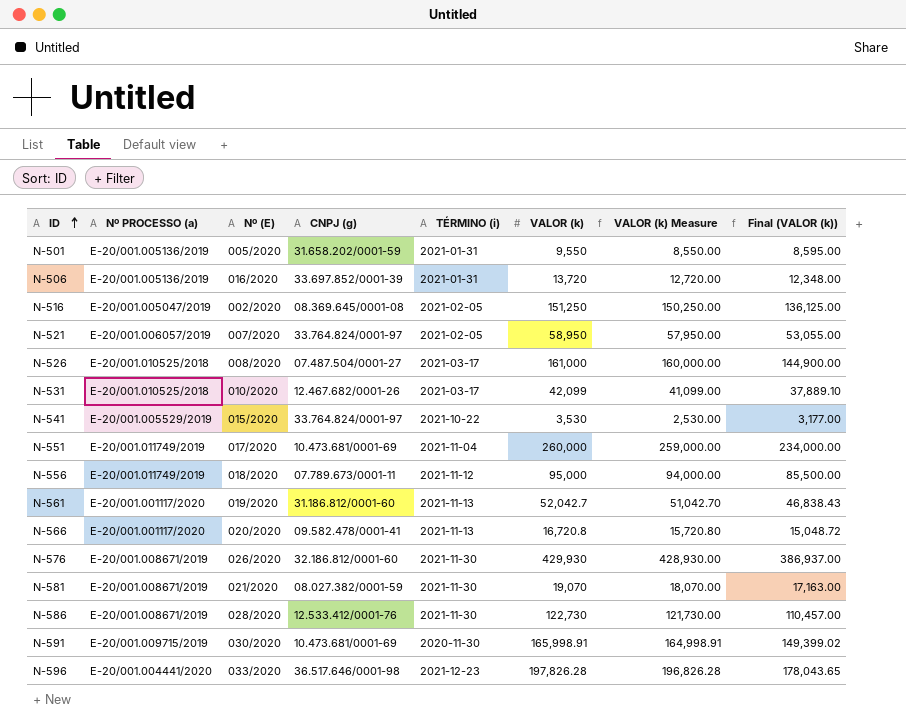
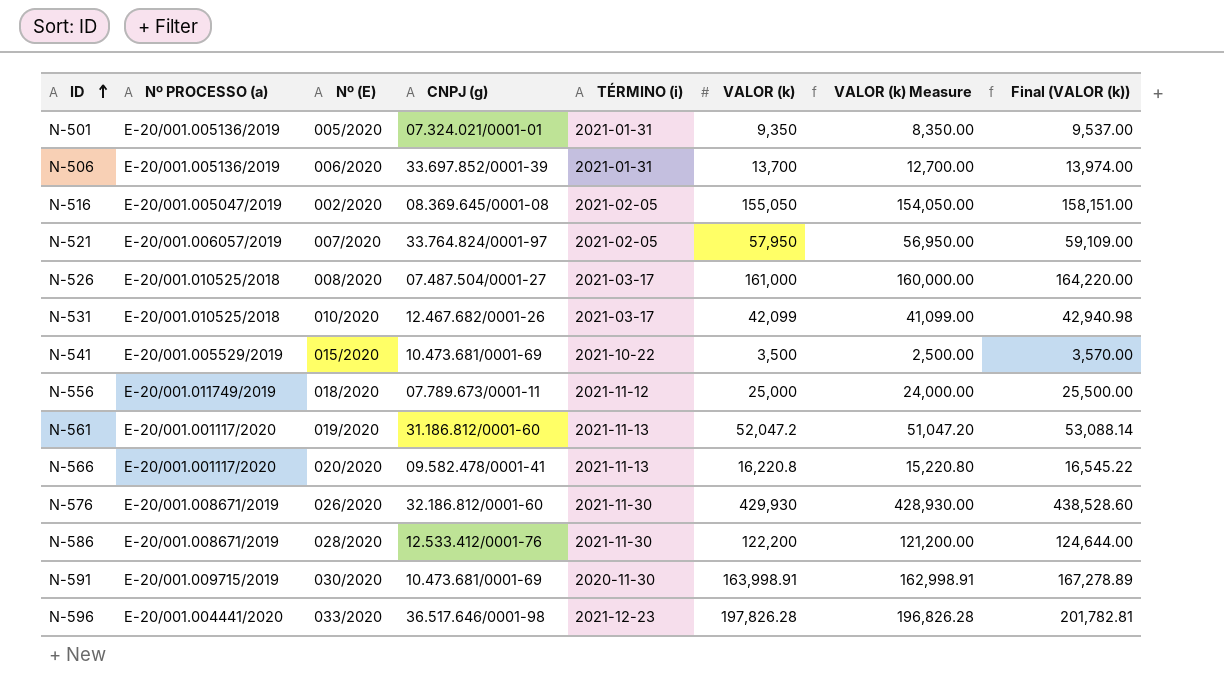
column Final (VALOR (k)) | formula: [VALOR (k)] * 0.9 -> [VALOR (k)] * 1.02
row N-551: E-20/001.011749/2019 | 017/2020 | 10.473.681/0001-69 | 2021-11-04 | 260,000 | 259,000.00 | 234,000.00 -> none
row N-581: E-20/001.008671/2019 | 021/2020 | 08.027.382/0001-59 | 2021-11-30 | 19,070 | 18,070.00 | 17,163.00 -> none
N-501 | CNPJ (g): 31.658.202/0001-59 -> 07.324.021/0001-01
N-501 | VALOR (k): 9,550 -> 9,350
N-501 | VALOR (k) Measure: 8,550.00 -> 8,350.00
N-506 | Nº (E): 016/2020 -> 006/2020
N-506 | VALOR (k): 13,720 -> 13,700
N-506 | VALOR (k) Measure: 12,720.00 -> 12,700.00
N-516 | VALOR (k): 151,250 -> 155,050
N-516 | VALOR (k) Measure: 150,250.00 -> 154,050.00
N-521 | VALOR (k): 58,950 -> 57,950
N-521 | VALOR (k) Measure: 57,950.00 -> 56,950.00
N-541 | CNPJ (g): 33.764.824/0001-97 -> 10.473.681/0001-69
N-541 | VALOR (k): 3,530 -> 3,500
N-541 | VALOR (k) Measure: 2,530.00 -> 2,500.00
N-556 | VALOR (k): 95,000 -> 25,000
N-556 | VALOR (k) Measure: 94,000.00 -> 24,000.00
N-561 | VALOR (k): 52,042.7 -> 52,047.2
N-561 | VALOR (k) Measure: 51,042.70 -> 51,047.20
N-566 | VALOR (k): 16,720.8 -> 16,220.8
N-566 | VALOR (k) Measure: 15,720.80 -> 15,220.80
N-586 | VALOR (k): 122,730 -> 122,200
N-586 | VALOR (k) Measure: 121,730.00 -> 121,200.00
N-591 | VALOR (k): 165,998.91 -> 163,998.91
N-591 | VALOR (k) Measure: 164,998.91 -> 162,998.91

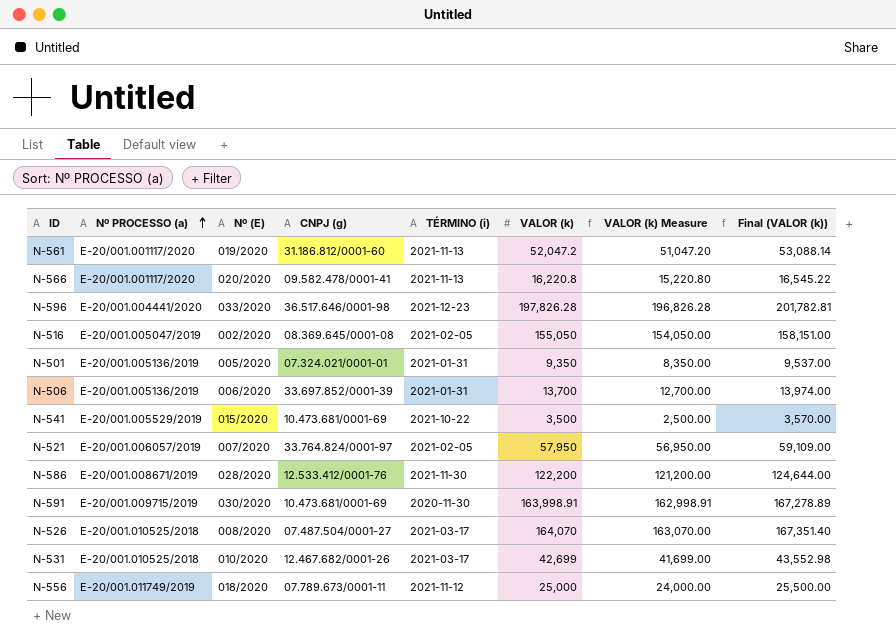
row order: ID ascending -> Nº PROCESSO (a) ascending
row N-576: E-20/001.008671/2019 | 026/2020 | 32.186.812/0001-60 | 2021-11-30 | 429,930 | 428,930.00 | 438,528.60 -> none
N-526 | VALOR (k): 161,000 -> 164,070
N-526 | VALOR (k) Measure: 160,000.00 -> 163,070.00
N-526 | Final (VALOR (k)): 164,220.00 -> 167,351.40
N-531 | VALOR (k): 42,099 -> 42,699
N-531 | VALOR (k) Measure: 41,099.00 -> 41,699.00
N-531 | Final (VALOR (k)): 42,940.98 -> 43,552.98

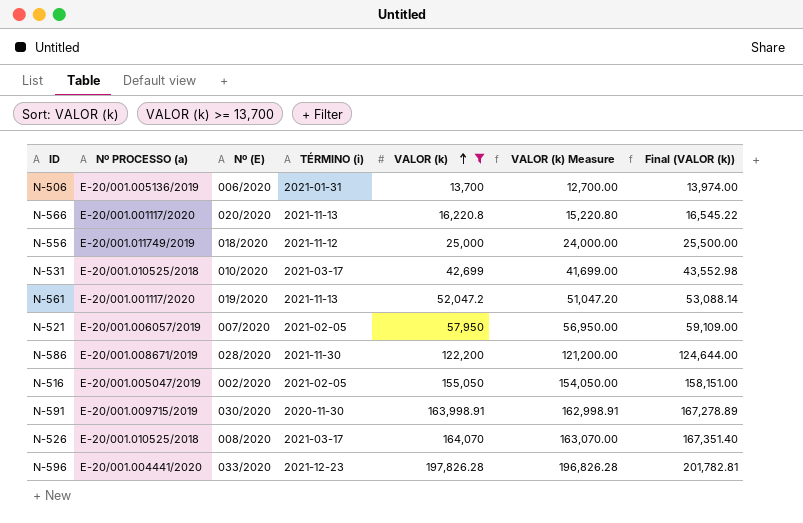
filter: none -> VALOR (k) >= 13,700
row order: Nº PROCESSO (a) ascending -> VALOR (k) ascending
column CNPJ (g) | position: 4 -> none

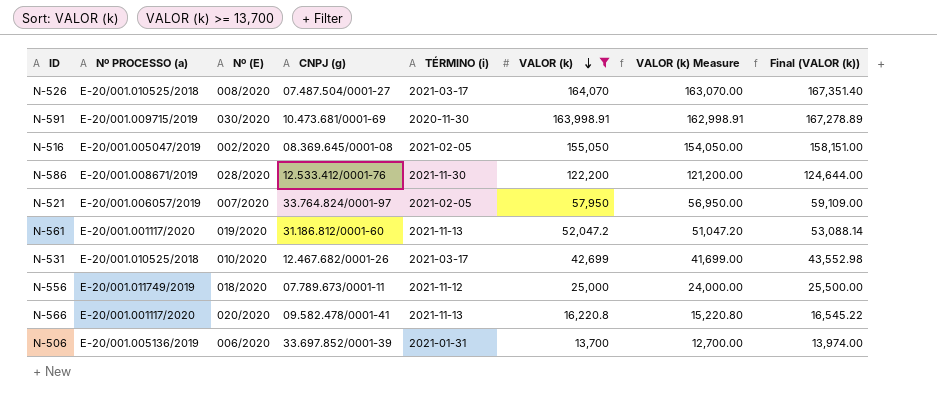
row order: VALOR (k) ascending -> VALOR (k) descending
column CNPJ (g) | position: none -> 4
row N-596: E-20/001.004441/2020 | 033/2020 | 2021-12-23 | 197,826.28 | 196,826.28 | 201,782.81 -> none

